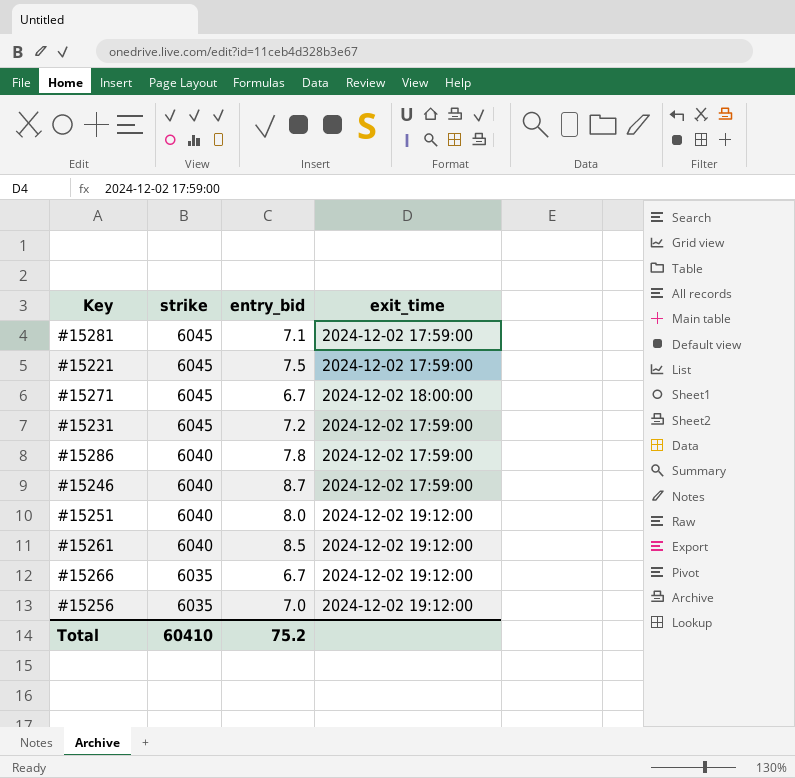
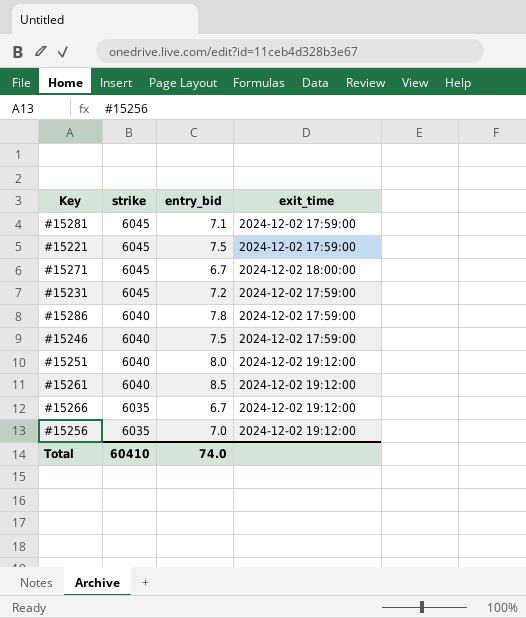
#15246 | entry_bid: 8.7 -> 7.5
Total | entry_bid: 75.2 -> 74.0

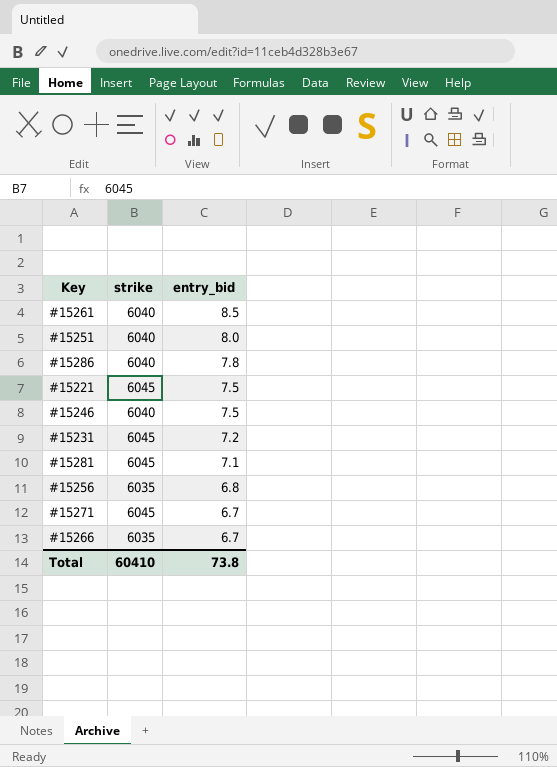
row order: strike descending -> entry_bid descending
column exit_time | position: 4 -> none
#15256 | entry_bid: 7.0 -> 6.8
Total | entry_bid: 74.0 -> 73.8

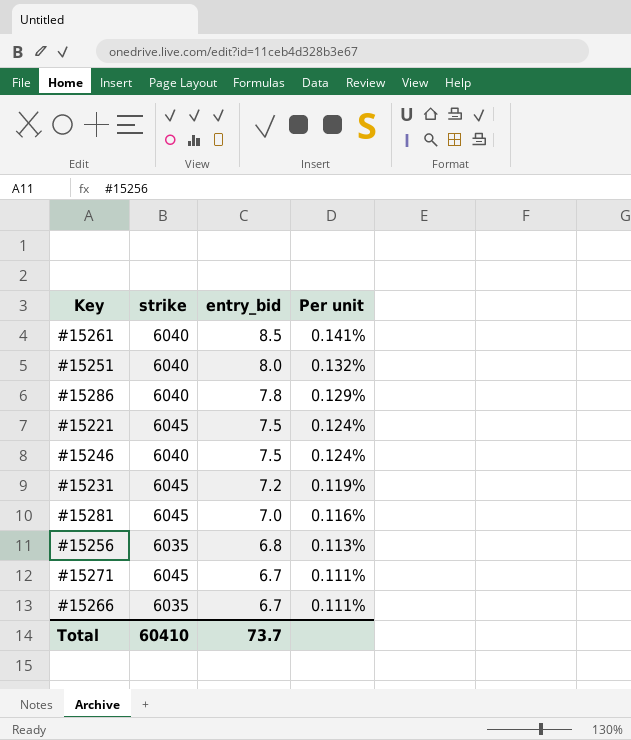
column Per unit | formula: none -> [entry_bid] / [strike]
#15281 | entry_bid: 7.1 -> 7.0
Total | entry_bid: 73.8 -> 73.7

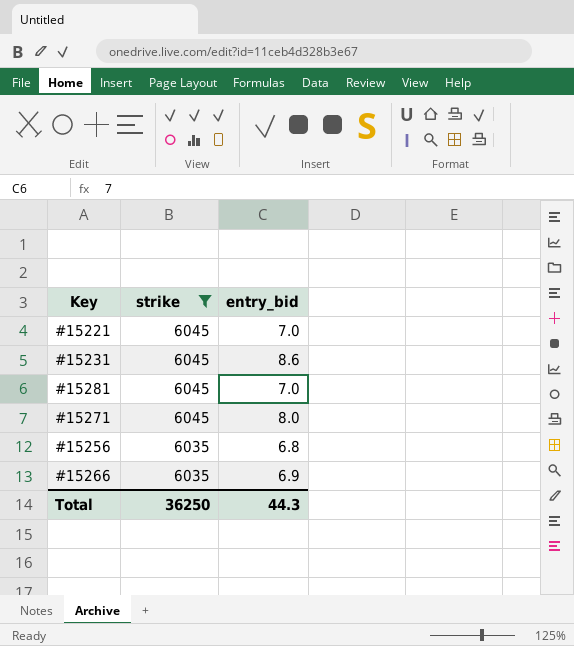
filter: none -> strike != 6040
row order: entry_bid descending -> strike descending
column Per unit | formula: [entry_bid] / [strike] -> none
#15221 | entry_bid: 7.5 -> 7.0
#15231 | entry_bid: 7.2 -> 8.6
#15271 | entry_bid: 6.7 -> 8.0
#15266 | entry_bid: 6.7 -> 6.9
Total | strike: 60410 -> 36250
Total | entry_bid: 73.7 -> 44.3

